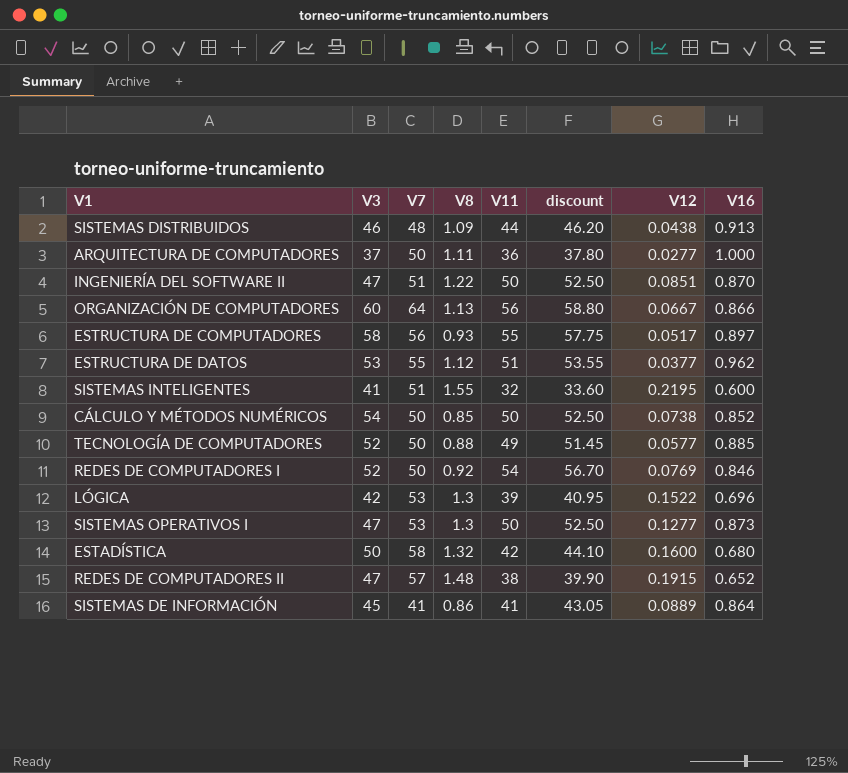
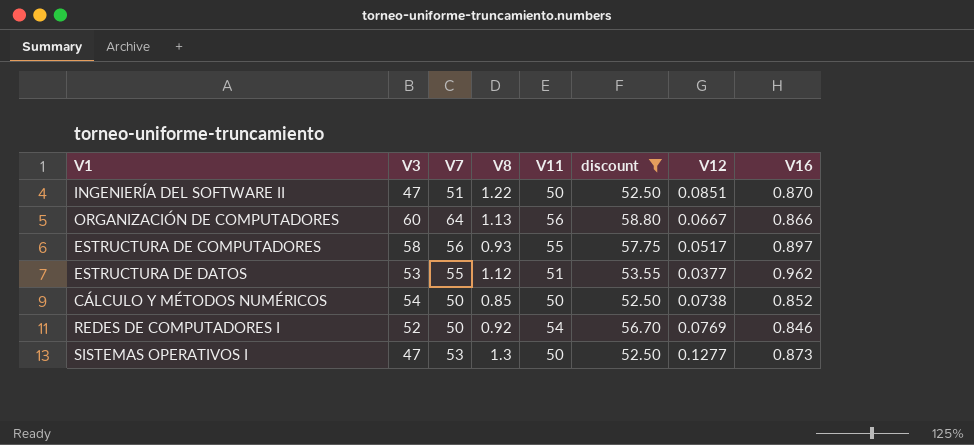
filter: none -> discount >= 52.50

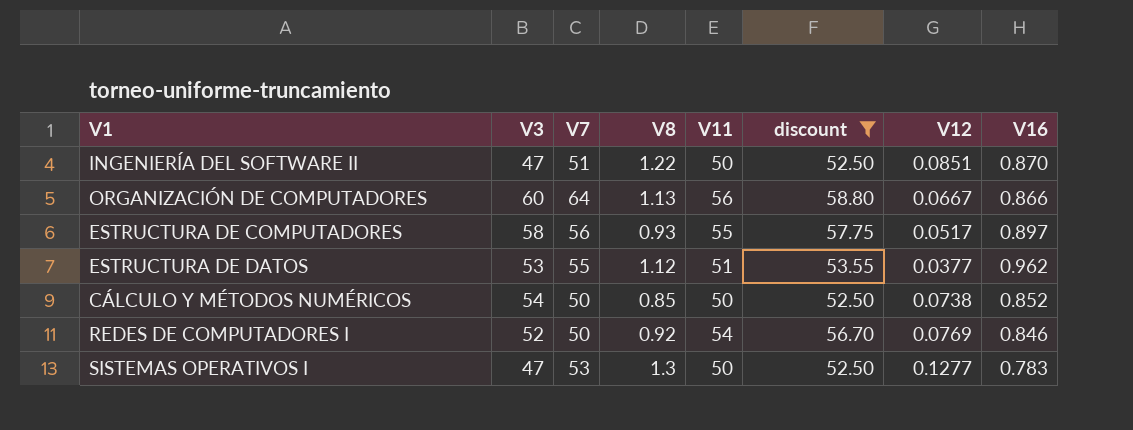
SISTEMAS OPERATIVOS I | V16: 0.873 -> 0.783

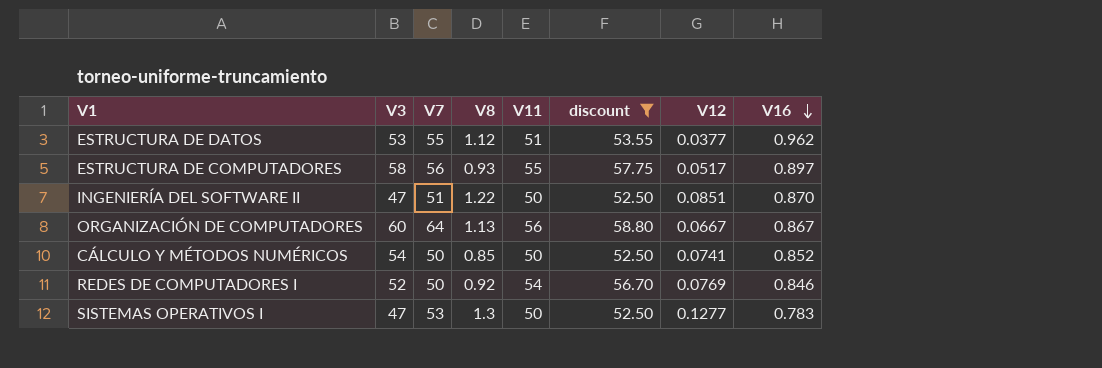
row order: none -> V16 descending
ORGANIZACIÓN DE COMPUTADORES | V16: 0.866 -> 0.867
CÁLCULO Y MÉTODOS NUMÉRICOS | V12: 0.0738 -> 0.0741

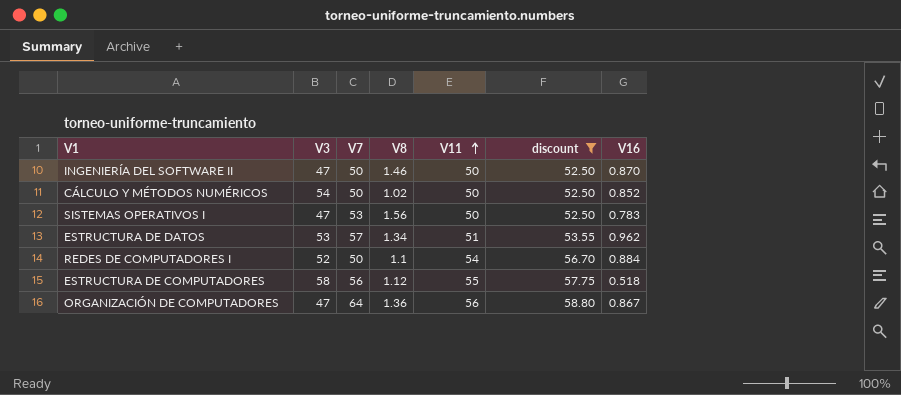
row order: V16 descending -> V11 ascending
column V12 | position: 7 -> none
INGENIERÍA DEL SOFTWARE II | V7: 51 -> 50
INGENIERÍA DEL SOFTWARE II | V8: 1.22 -> 1.46
CÁLCULO Y MÉTODOS NUMÉRICOS | V8: 0.85 -> 1.02
SISTEMAS OPERATIVOS I | V8: 1.3 -> 1.56
ESTRUCTURA DE DATOS | V7: 55 -> 57
ESTRUCTURA DE DATOS | V8: 1.12 -> 1.34
REDES DE COMPUTADORES I | V8: 0.92 -> 1.1
REDES DE COMPUTADORES I | V16: 0.846 -> 0.884
ESTRUCTURA DE COMPUTADORES | V8: 0.93 -> 1.12
ESTRUCTURA DE COMPUTADORES | V16: 0.897 -> 0.518
ORGANIZACIÓN DE COMPUTADORES | V3: 60 -> 47
ORGANIZACIÓN DE COMPUTADORES | V8: 1.13 -> 1.36

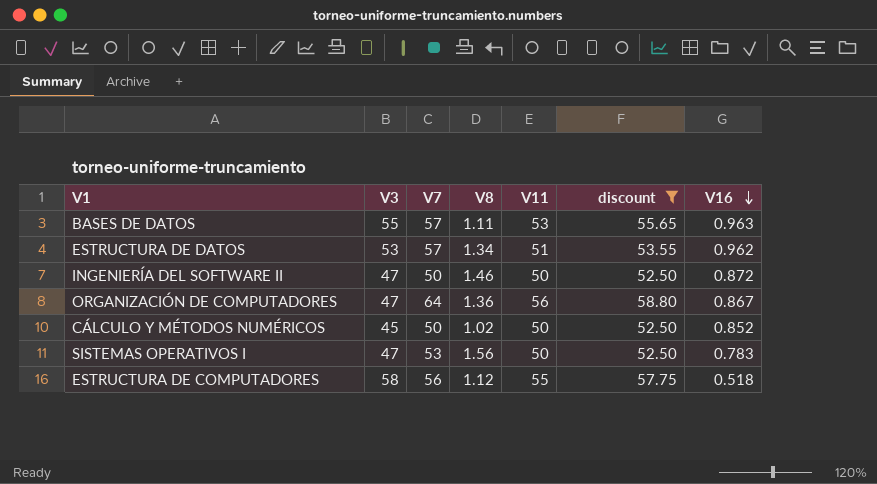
row order: V11 ascending -> V16 descending
row REDES DE COMPUTADORES I: 52 | 50 | 1.1 | 54 | 56.70 | 0.884 -> none
row BASES DE DATOS: none -> 55 | 57 | 1.11 | 53 | 55.65 | 0.963
INGENIERÍA DEL SOFTWARE II | V16: 0.870 -> 0.872
CÁLCULO Y MÉTODOS NUMÉRICOS | V3: 54 -> 45

